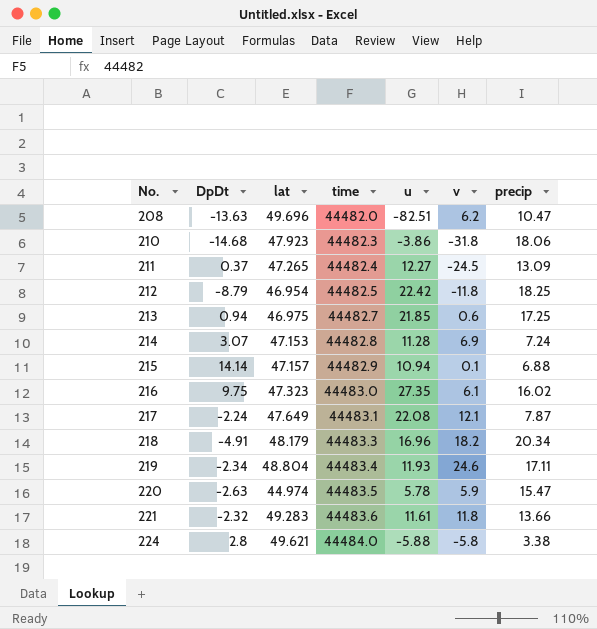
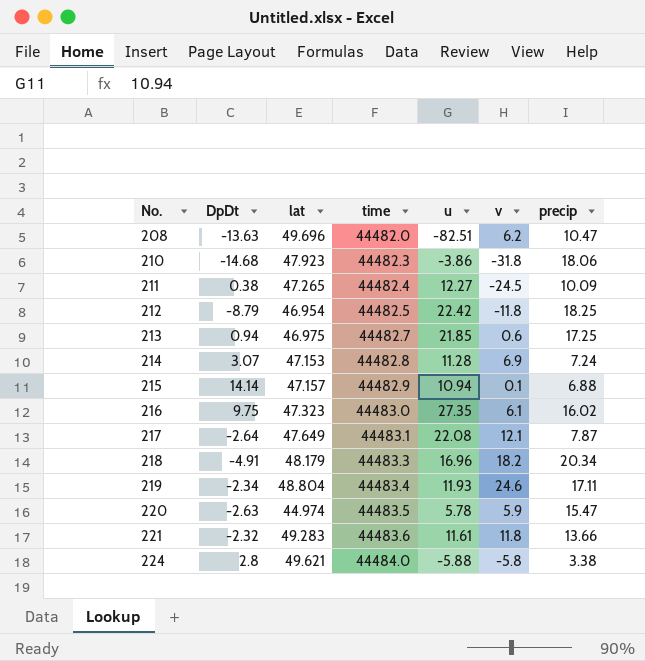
211 | DpDt: 0.37 -> 0.38
211 | precip: 13.09 -> 10.09
217 | DpDt: -2.24 -> -2.64

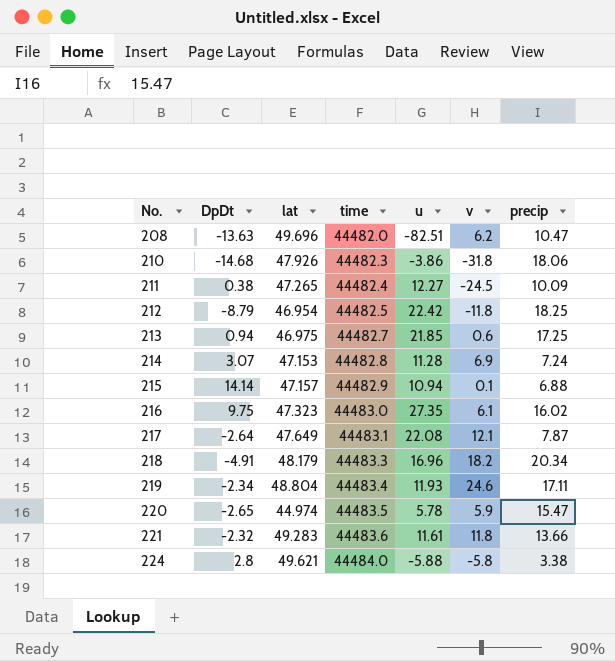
210 | lat: 47.923 -> 47.926
220 | DpDt: -2.63 -> -2.65

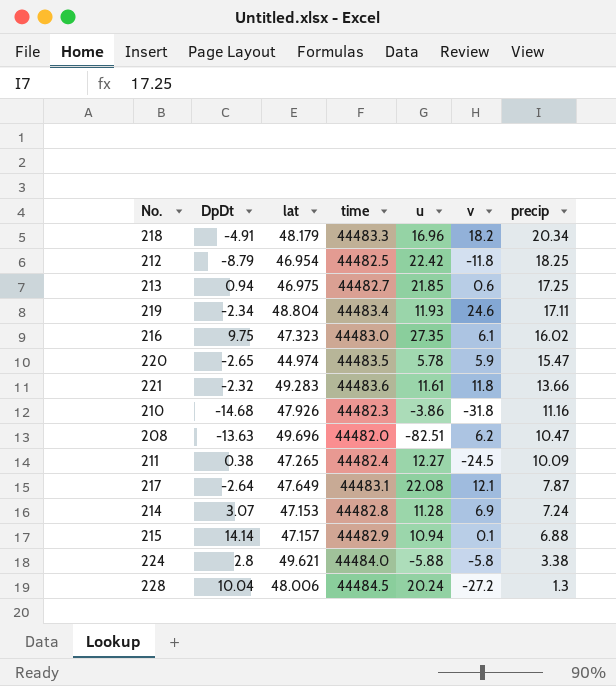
row order: No. ascending -> precip descending
210 | precip: 18.06 -> 11.16
row 228: none -> 10.04 | 48.006 | 44484.5 | 20.24 | -27.2 | 1.3

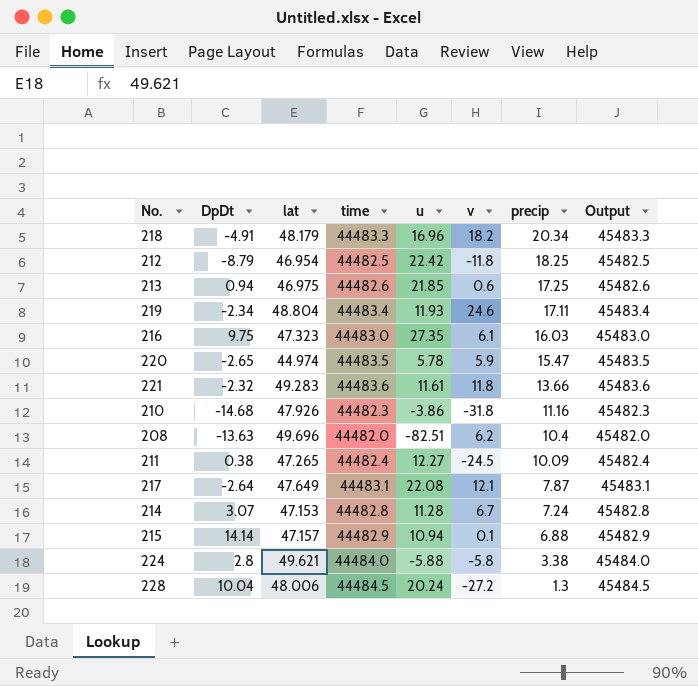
column Output | formula: none -> [time] + 1000
213 | time: 44482.7 -> 44482.6
216 | precip: 16.02 -> 16.03
208 | precip: 10.47 -> 10.4
214 | v: 6.9 -> 6.7

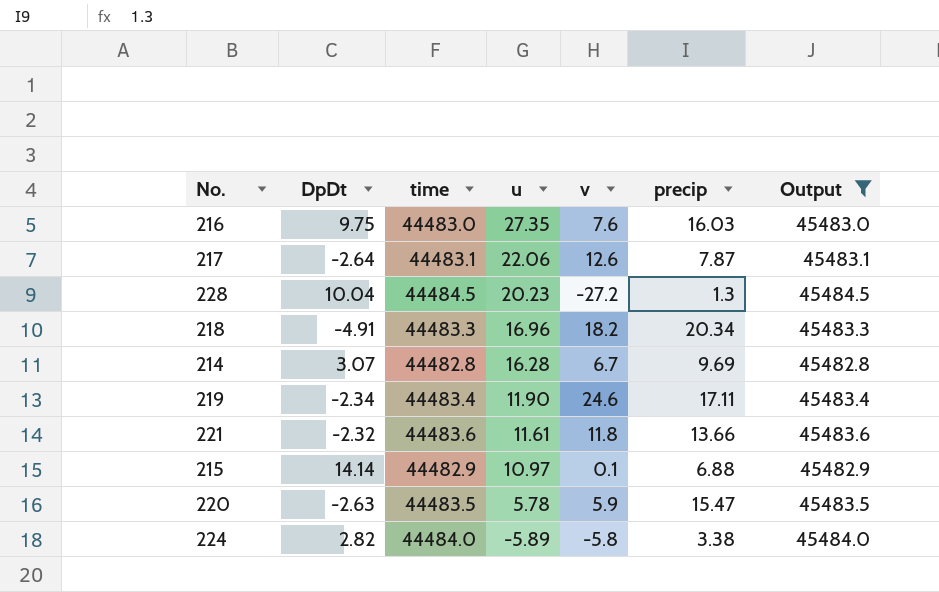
filter: none -> Output >= 45482.8
row order: precip descending -> u descending
column lat | position: 3 -> none
216 | v: 6.1 -> 7.6
217 | u: 22.08 -> 22.06
217 | v: 12.1 -> 12.6
228 | u: 20.24 -> 20.23
214 | u: 11.28 -> 16.28
214 | precip: 7.24 -> 9.69
219 | u: 11.93 -> 11.90
215 | u: 10.94 -> 10.97
220 | DpDt: -2.65 -> -2.63
224 | DpDt: 2.8 -> 2.82
224 | u: -5.88 -> -5.89

